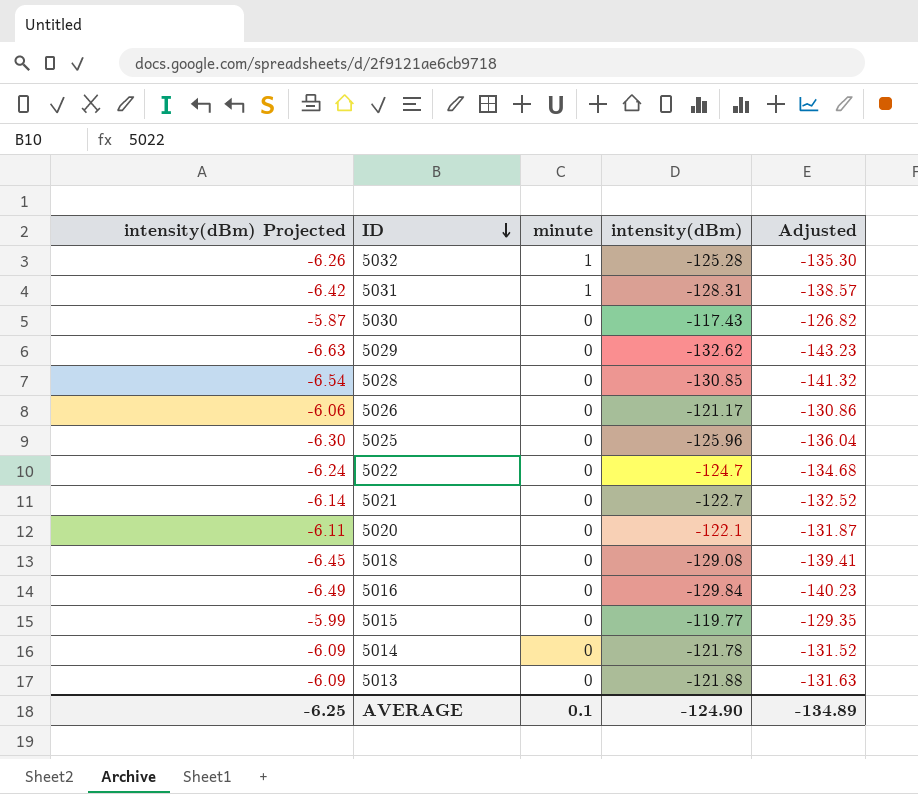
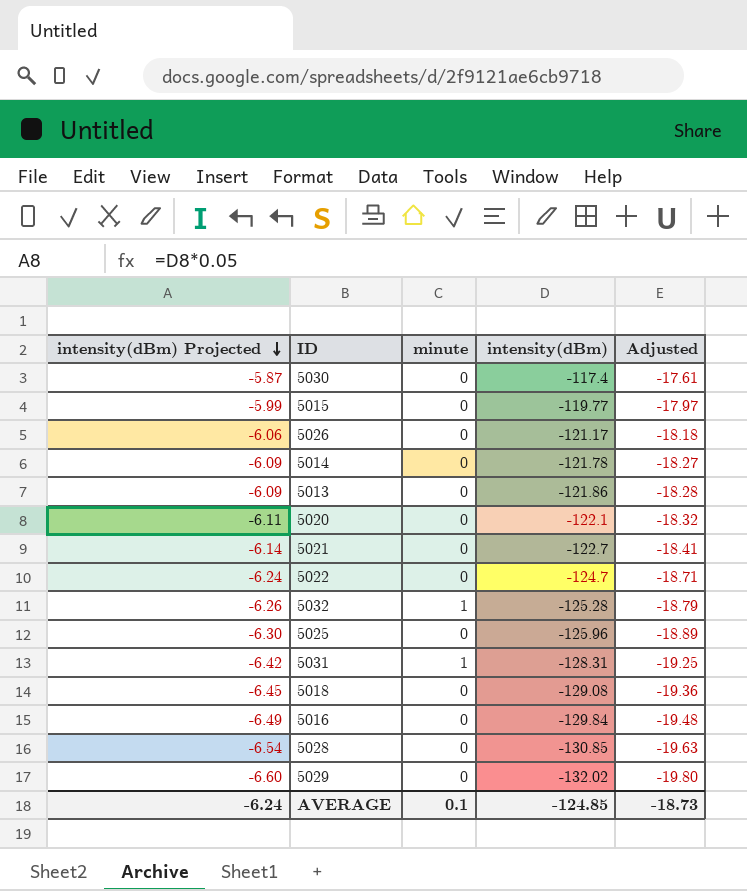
row order: ID descending -> intensity(dBm) Projected descending
column Adjusted | formula: [intensity(dBm)] * 1.08 -> [intensity(dBm)] * 0.15
5030 | intensity(dBm): -117.43 -> -117.4
5013 | intensity(dBm): -121.88 -> -121.86
5029 | intensity(dBm) Projected: -6.63 -> -6.60
5029 | intensity(dBm): -132.62 -> -132.02
AVERAGE | intensity(dBm) Projected: -6.25 -> -6.24
AVERAGE | intensity(dBm): -124.90 -> -124.85
AVERAGE | Adjusted: -134.89 -> -18.73

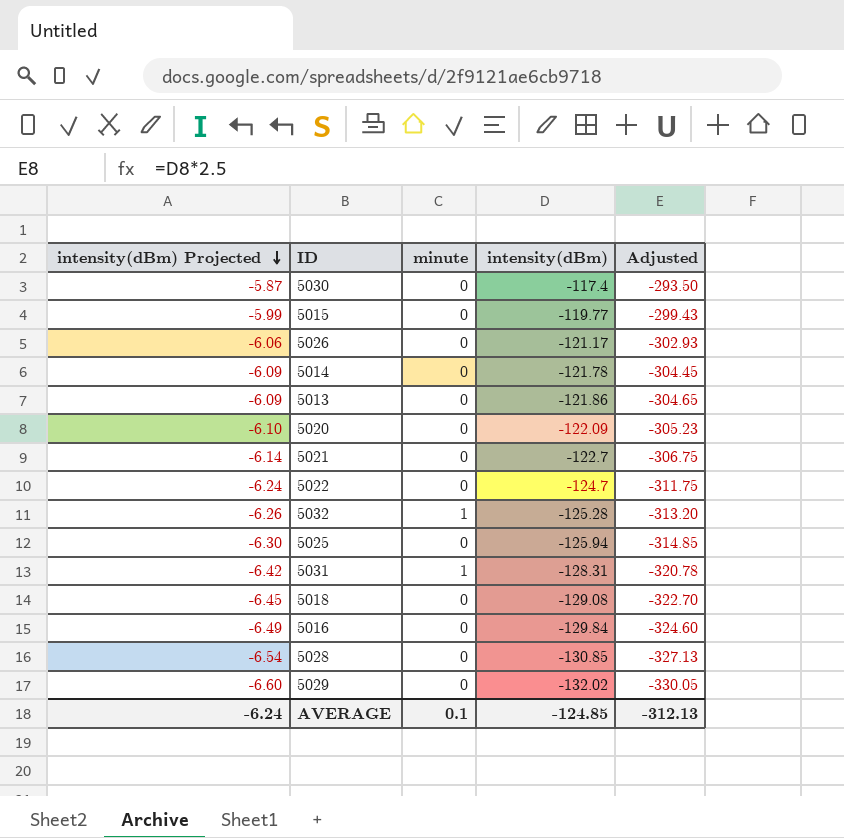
column Adjusted | formula: [intensity(dBm)] * 0.15 -> [intensity(dBm)] * 2.5
5020 | intensity(dBm) Projected: -6.11 -> -6.10
5020 | intensity(dBm): -122.1 -> -122.09
5025 | intensity(dBm): -125.96 -> -125.94
AVERAGE | Adjusted: -18.73 -> -312.13

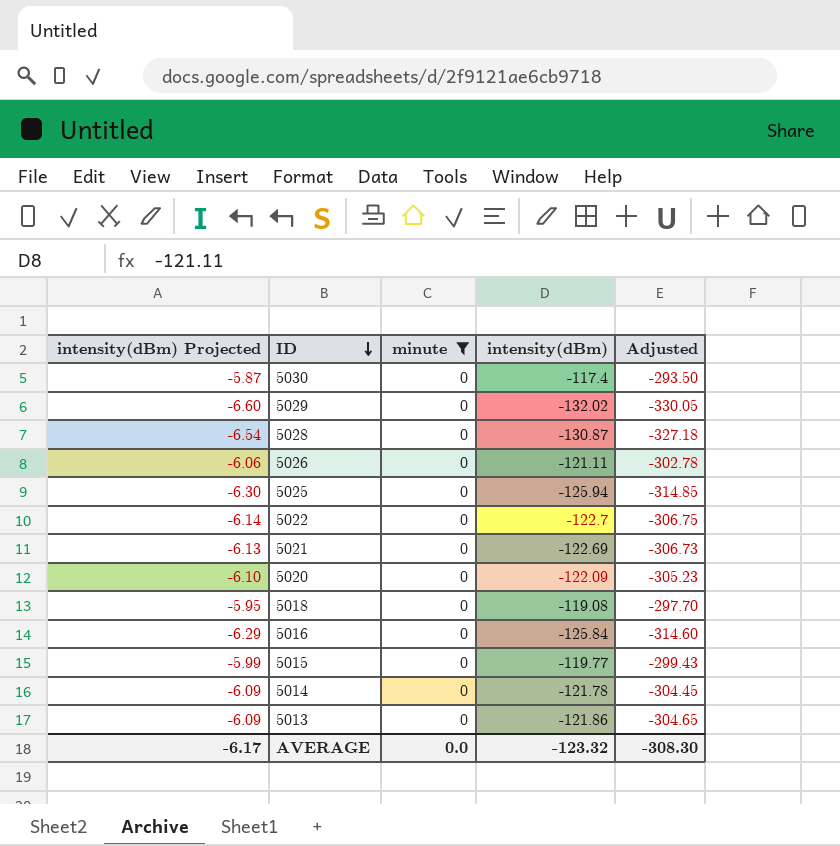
filter: none -> minute = 0
row order: intensity(dBm) Projected descending -> ID descending
5028 | intensity(dBm): -130.85 -> -130.87
5028 | Adjusted: -327.13 -> -327.18
5026 | intensity(dBm): -121.17 -> -121.11
5026 | Adjusted: -302.93 -> -302.78
5022 | intensity(dBm) Projected: -6.24 -> -6.14
5022 | intensity(dBm): -124.7 -> -122.7
5022 | Adjusted: -311.75 -> -306.75
5021 | intensity(dBm) Projected: -6.14 -> -6.13
5021 | intensity(dBm): -122.7 -> -122.69
5021 | Adjusted: -306.75 -> -306.73
5018 | intensity(dBm) Projected: -6.45 -> -5.95
5018 | intensity(dBm): -129.08 -> -119.08
5018 | Adjusted: -322.70 -> -297.70
5016 | intensity(dBm) Projected: -6.49 -> -6.29
5016 | intensity(dBm): -129.84 -> -125.84
5016 | Adjusted: -324.60 -> -314.60
AVERAGE | intensity(dBm) Projected: -6.24 -> -6.17
AVERAGE | minute: 0.1 -> 0.0
AVERAGE | intensity(dBm): -124.85 -> -123.32
AVERAGE | Adjusted: -312.13 -> -308.30

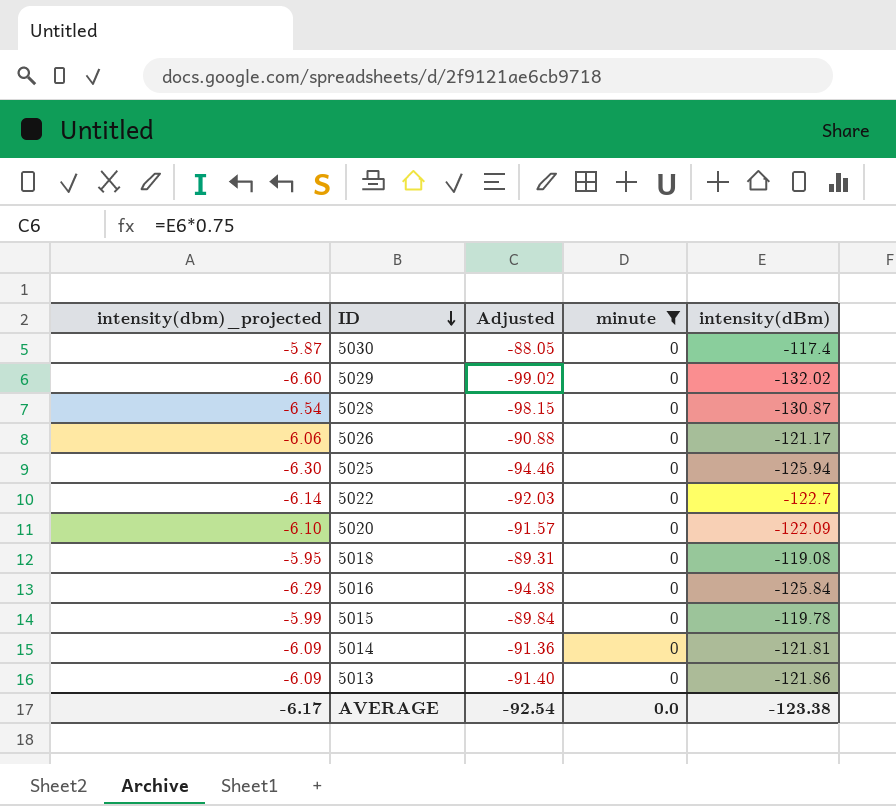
column name: intensity(dBm) Projected -> intensity(dbm)_projected
column Adjusted | formula: [intensity(dBm)] * 2.5 -> [intensity(dBm)] * 0.75
column Adjusted | position: 5 -> 3
row 5021: -6.13 | 0 | -122.69 | -306.73 -> none
5026 | intensity(dBm): -121.11 -> -121.17
5015 | intensity(dBm): -119.77 -> -119.78
5014 | intensity(dBm): -121.78 -> -121.81
AVERAGE | Adjusted: -308.30 -> -92.54
AVERAGE | intensity(dBm): -123.32 -> -123.38

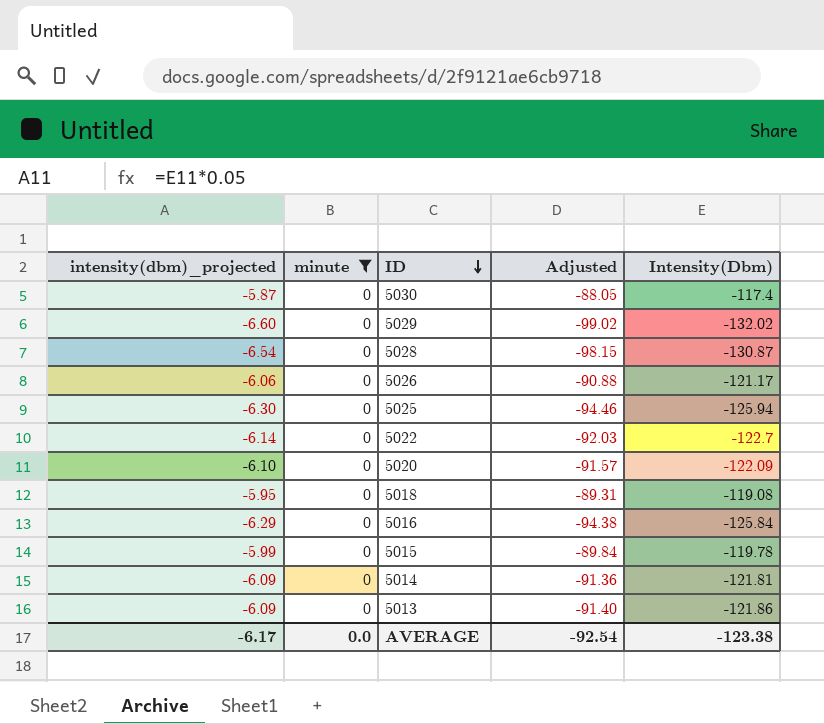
column minute | position: 4 -> 2
column name: intensity(dBm) -> Intensity(Dbm)

